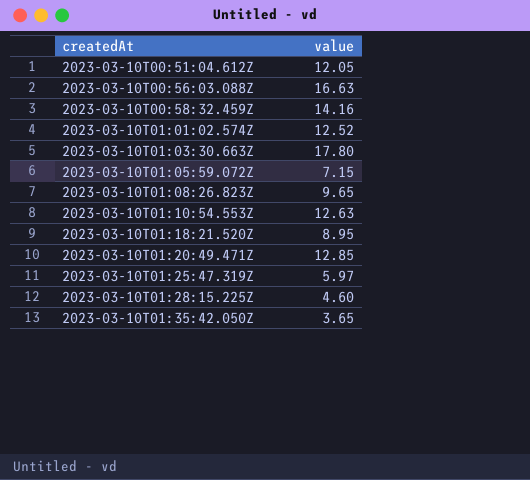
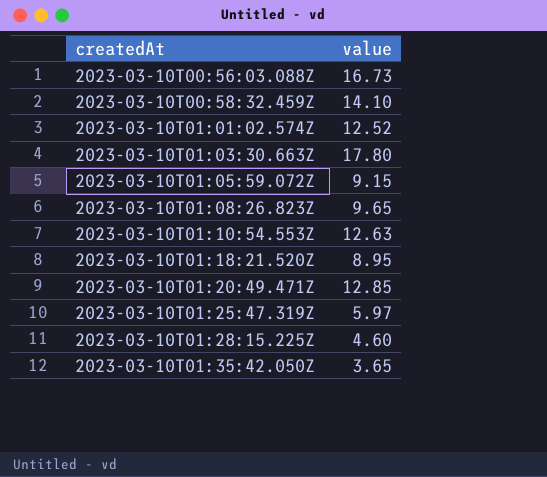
row 2023-03-10T00:51:04.612Z: 12.05 -> none
2023-03-10T00:56:03.088Z | value: 16.63 -> 16.73
2023-03-10T00:58:32.459Z | value: 14.16 -> 14.10
2023-03-10T01:05:59.072Z | value: 7.15 -> 9.15

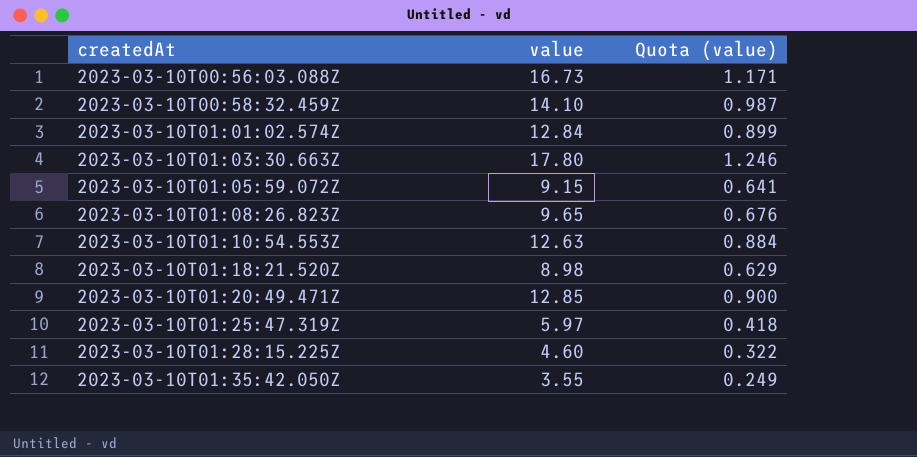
column Quota (value) | formula: none -> [value] * 0.07
2023-03-10T01:01:02.574Z | value: 12.52 -> 12.84
2023-03-10T01:18:21.520Z | value: 8.95 -> 8.98
2023-03-10T01:35:42.050Z | value: 3.65 -> 3.55

